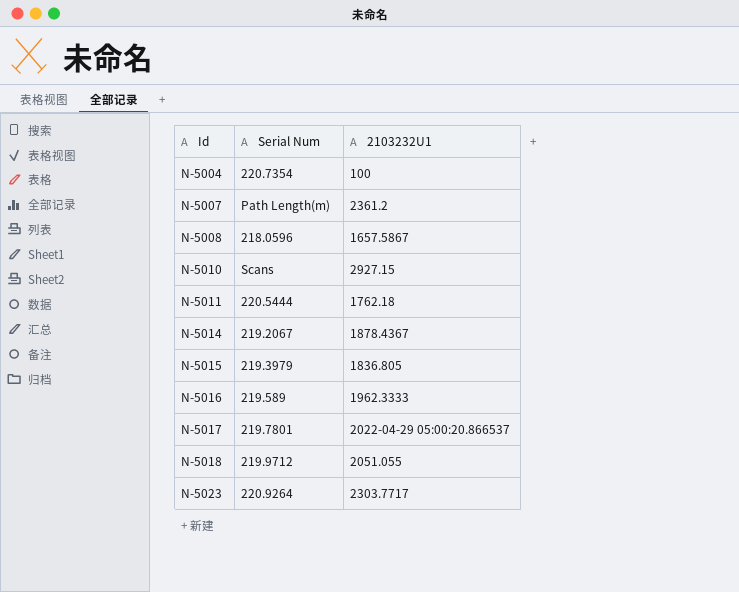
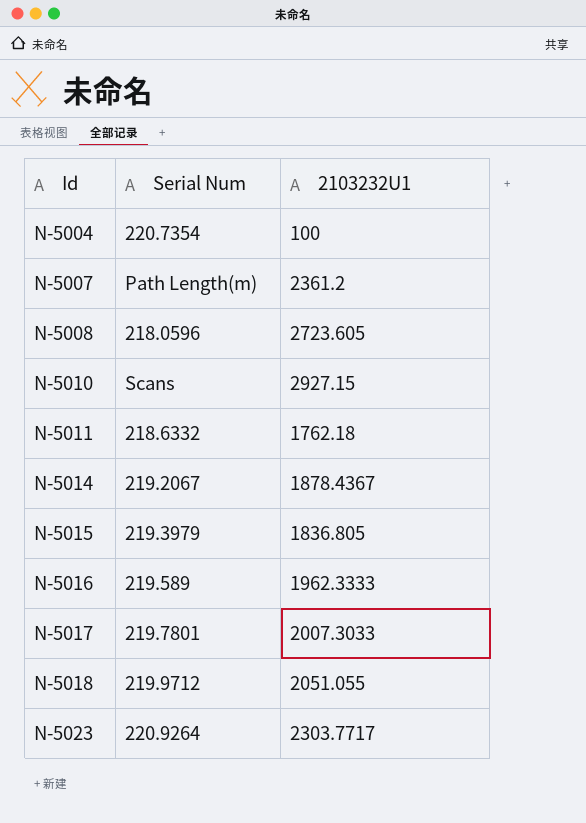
N-5008 | 2103232U1: 1657.5867 -> 2723.605
N-5011 | Serial Num: 220.5444 -> 218.6332
N-5017 | 2103232U1: 2022-04-29 05:00:20.866537 -> 2007.3033

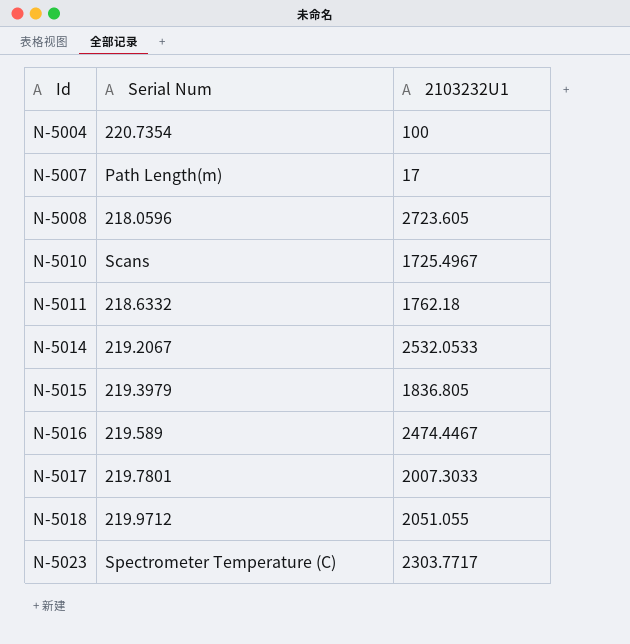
N-5007 | 2103232U1: 2361.2 -> 17
N-5010 | 2103232U1: 2927.15 -> 1725.4967
N-5014 | 2103232U1: 1878.4367 -> 2532.0533
N-5016 | 2103232U1: 1962.3333 -> 2474.4467
N-5023 | Serial Num: 220.9264 -> Spectrometer Temperature (C)

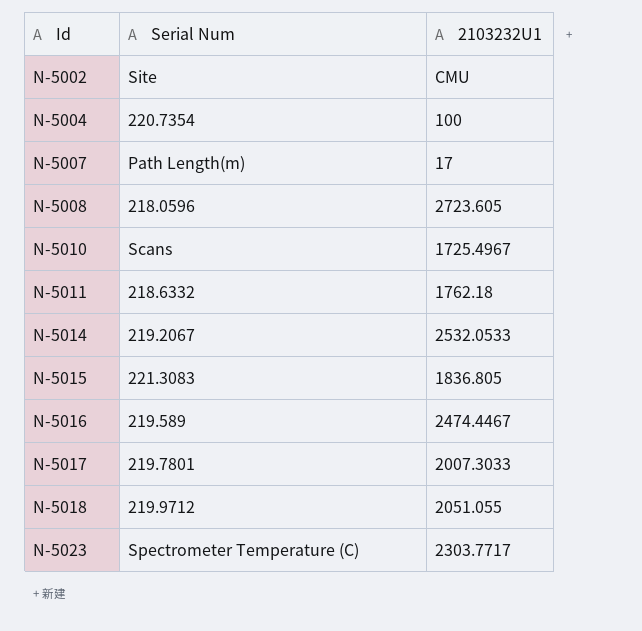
row N-5002: none -> Site | CMU
N-5015 | Serial Num: 219.3979 -> 221.3083

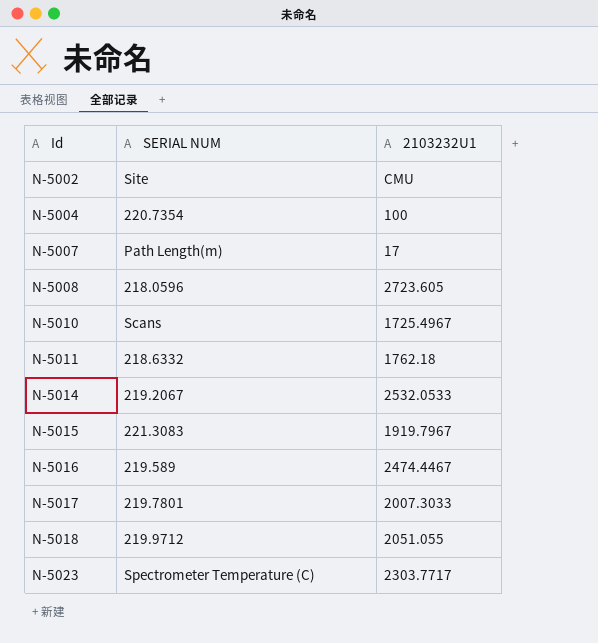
column name: Serial Num -> SERIAL NUM
N-5015 | 2103232U1: 1836.805 -> 1919.7967

